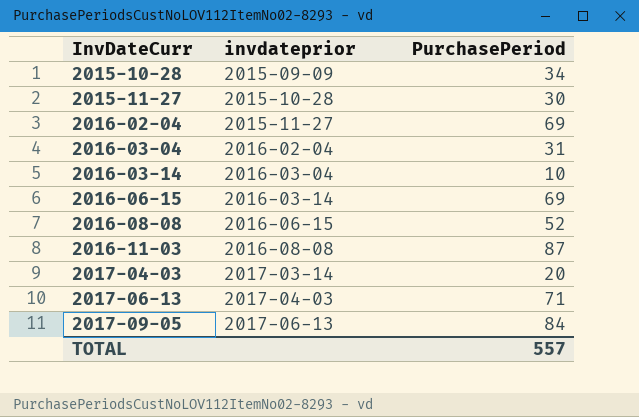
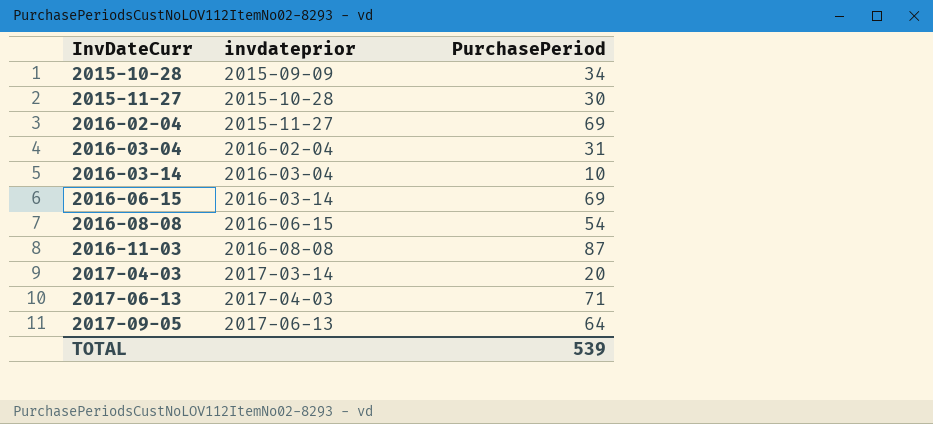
2016-08-08 | PurchasePeriod: 52 -> 54
2017-09-05 | PurchasePeriod: 84 -> 64
TOTAL | PurchasePeriod: 557 -> 539

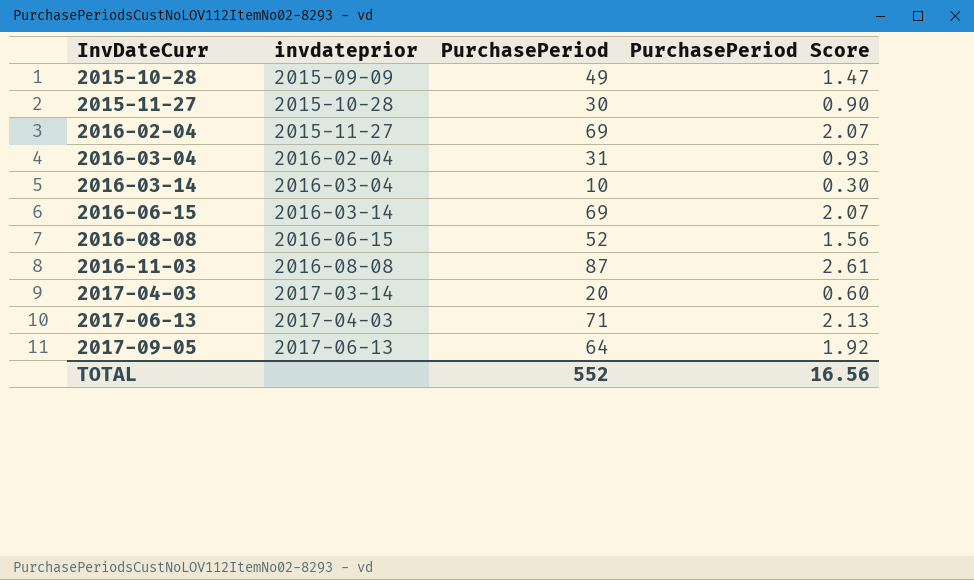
column PurchasePeriod Score | formula: none -> [PurchasePeriod] * 0.03
2015-10-28 | PurchasePeriod: 34 -> 49
2016-08-08 | PurchasePeriod: 54 -> 52
TOTAL | PurchasePeriod: 539 -> 552

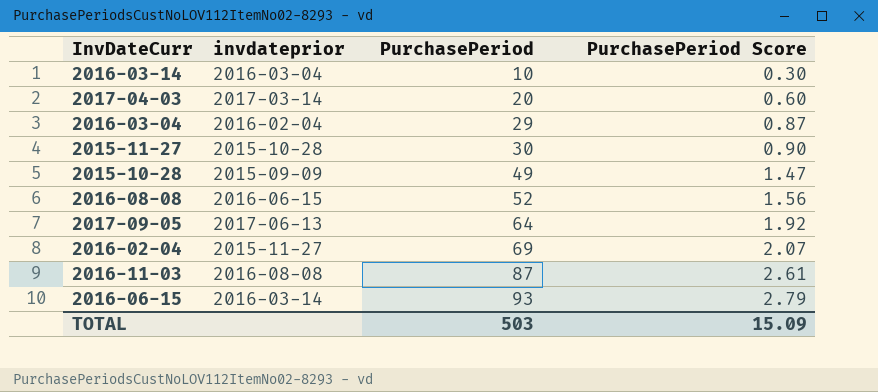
row order: InvDateCurr ascending -> PurchasePeriod ascending
row 2017-06-13: 2017-04-03 | 71 | 2.13 -> none
2016-03-04 | PurchasePeriod: 31 -> 29
2016-03-04 | PurchasePeriod Score: 0.93 -> 0.87
2016-06-15 | PurchasePeriod: 69 -> 93
2016-06-15 | PurchasePeriod Score: 2.07 -> 2.79
TOTAL | PurchasePeriod: 552 -> 503
TOTAL | PurchasePeriod Score: 16.56 -> 15.09

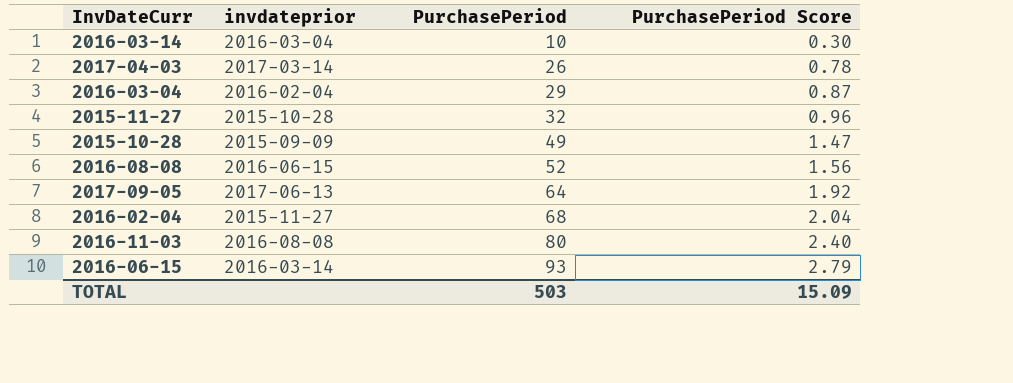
2017-04-03 | PurchasePeriod: 20 -> 26
2017-04-03 | PurchasePeriod Score: 0.60 -> 0.78
2015-11-27 | PurchasePeriod: 30 -> 32
2015-11-27 | PurchasePeriod Score: 0.90 -> 0.96
2016-02-04 | PurchasePeriod: 69 -> 68
2016-02-04 | PurchasePeriod Score: 2.07 -> 2.04
2016-11-03 | PurchasePeriod: 87 -> 80
2016-11-03 | PurchasePeriod Score: 2.61 -> 2.40

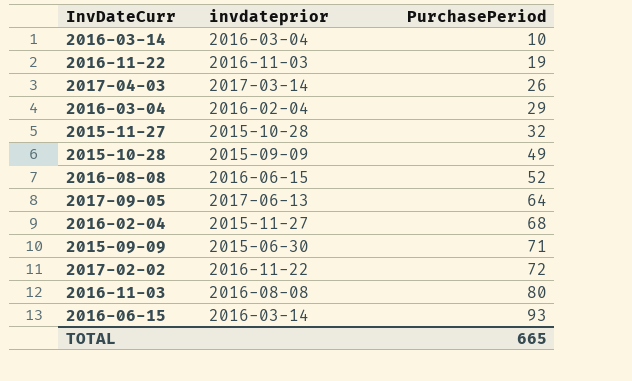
column PurchasePeriod Score | formula: [PurchasePeriod] * 0.03 -> none
row 2016-11-22: none -> 2016-11-03 | 19
row 2015-09-09: none -> 2015-06-30 | 71
row 2017-02-02: none -> 2016-11-22 | 72
TOTAL | PurchasePeriod: 503 -> 665

